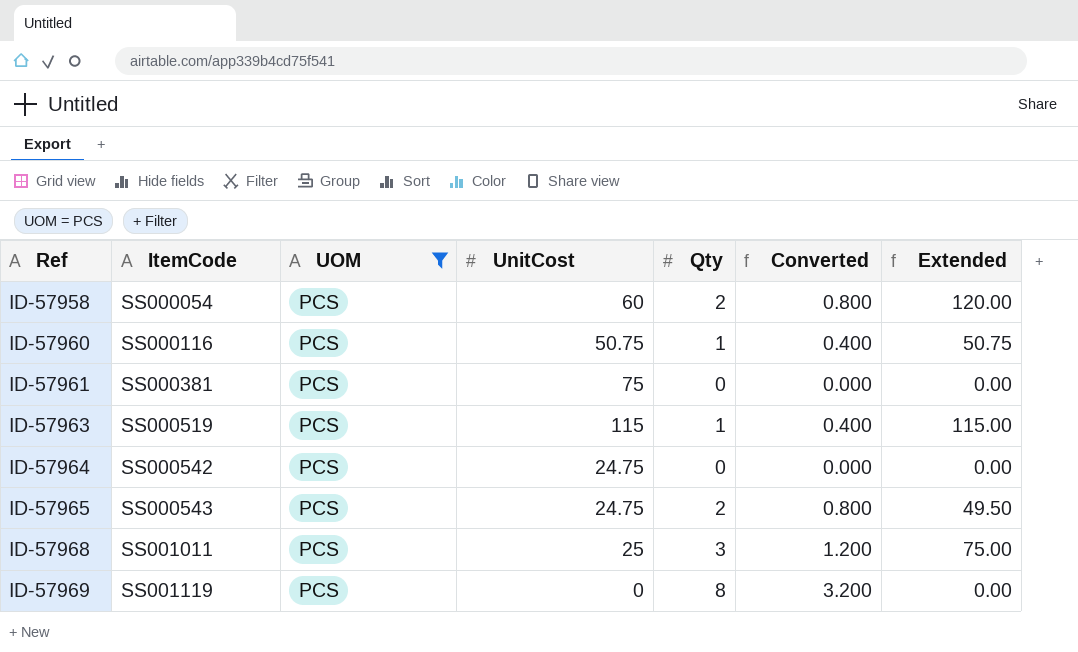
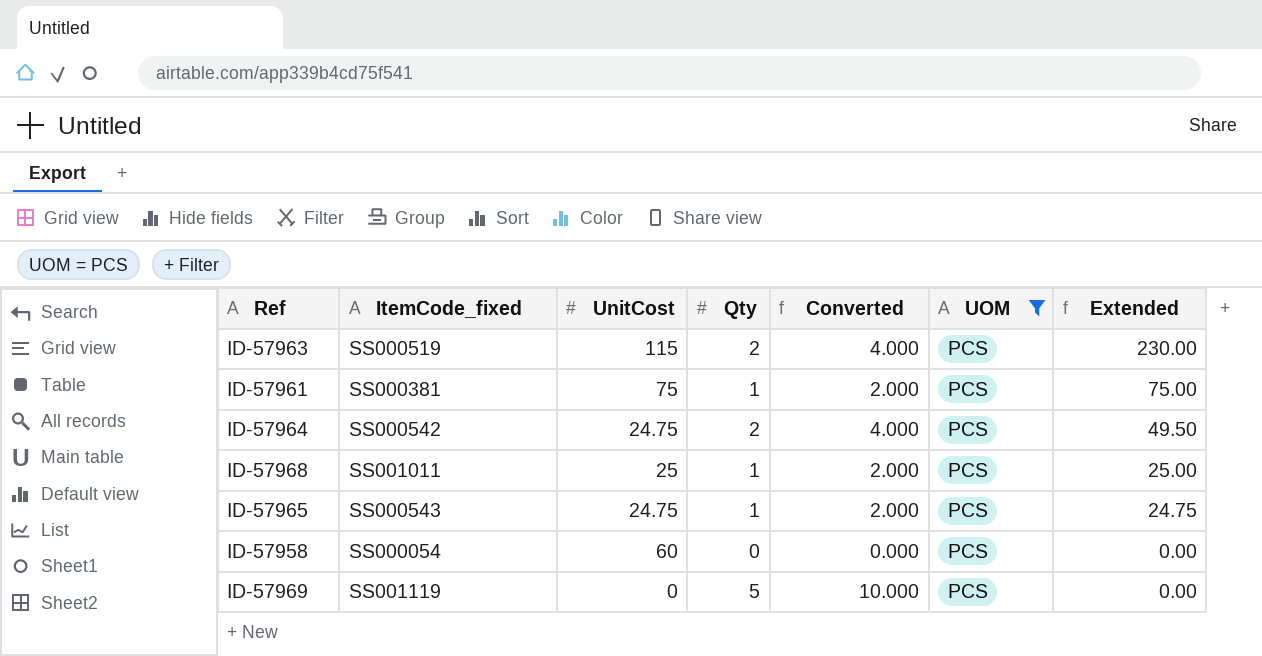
row order: Ref ascending -> Extended descending
column name: ItemCode -> ItemCode_fixed
column Converted | formula: [Qty] * 0.4 -> [Qty] * 2
column UOM | position: 3 -> 6
row ID-57960: SS000116 | PCS | 50.75 | 1 | 0.400 | 50.75 -> none
ID-57963 | Qty: 1 -> 2
ID-57963 | Extended: 115.00 -> 230.00
ID-57961 | Qty: 0 -> 1
ID-57961 | Extended: 0.00 -> 75.00
ID-57964 | Qty: 0 -> 2
ID-57964 | Extended: 0.00 -> 49.50
ID-57968 | Qty: 3 -> 1
ID-57968 | Extended: 75.00 -> 25.00
ID-57965 | Qty: 2 -> 1
ID-57965 | Extended: 49.50 -> 24.75
ID-57958 | Qty: 2 -> 0
ID-57958 | Extended: 120.00 -> 0.00
ID-57969 | Qty: 8 -> 5

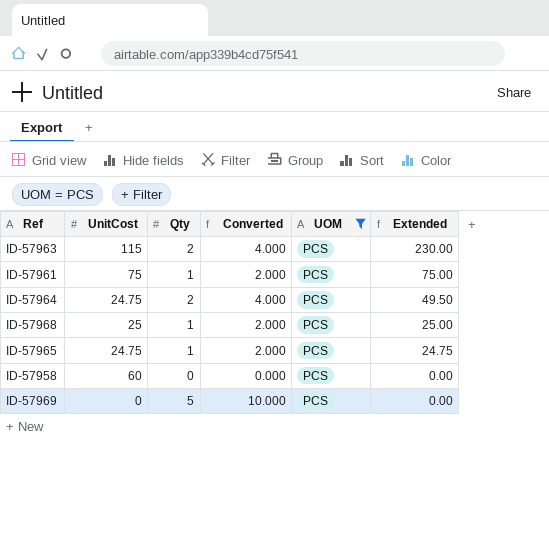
column ItemCode_fixed | position: 2 -> none

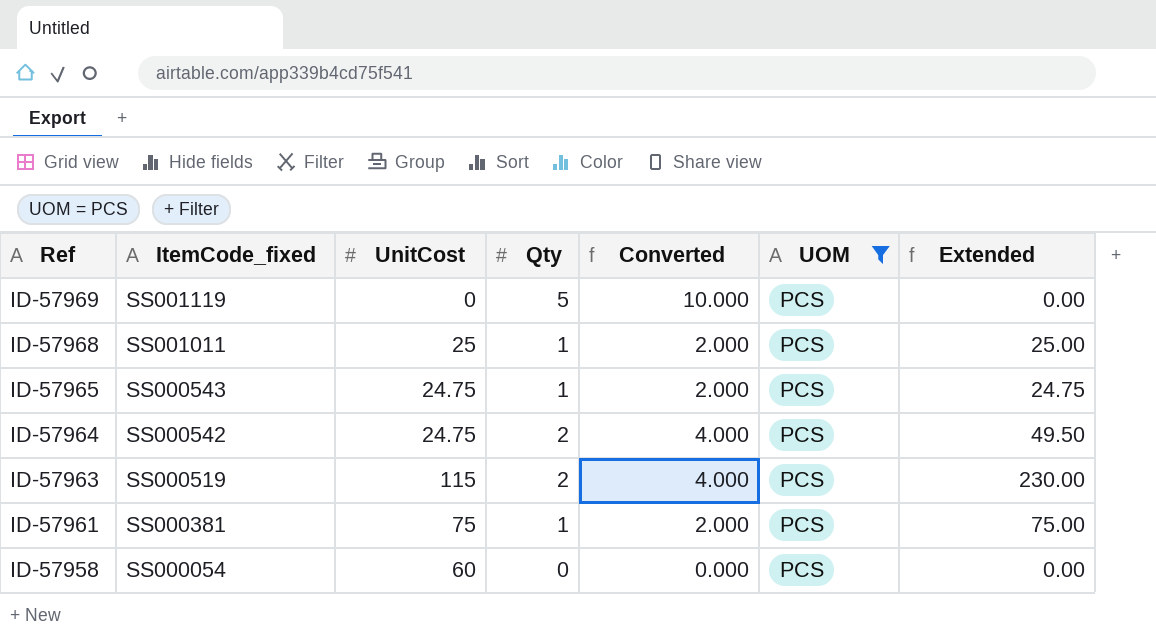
row order: Extended descending -> Ref descending
column ItemCode_fixed | position: none -> 2

